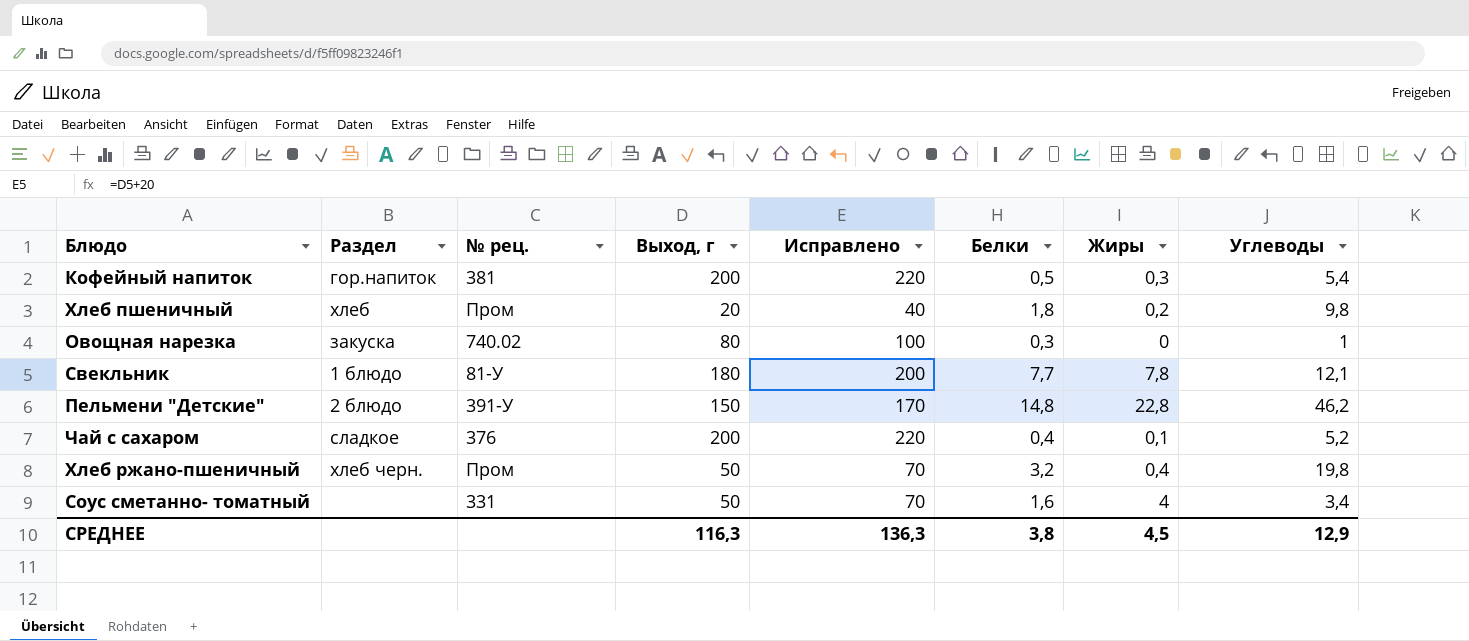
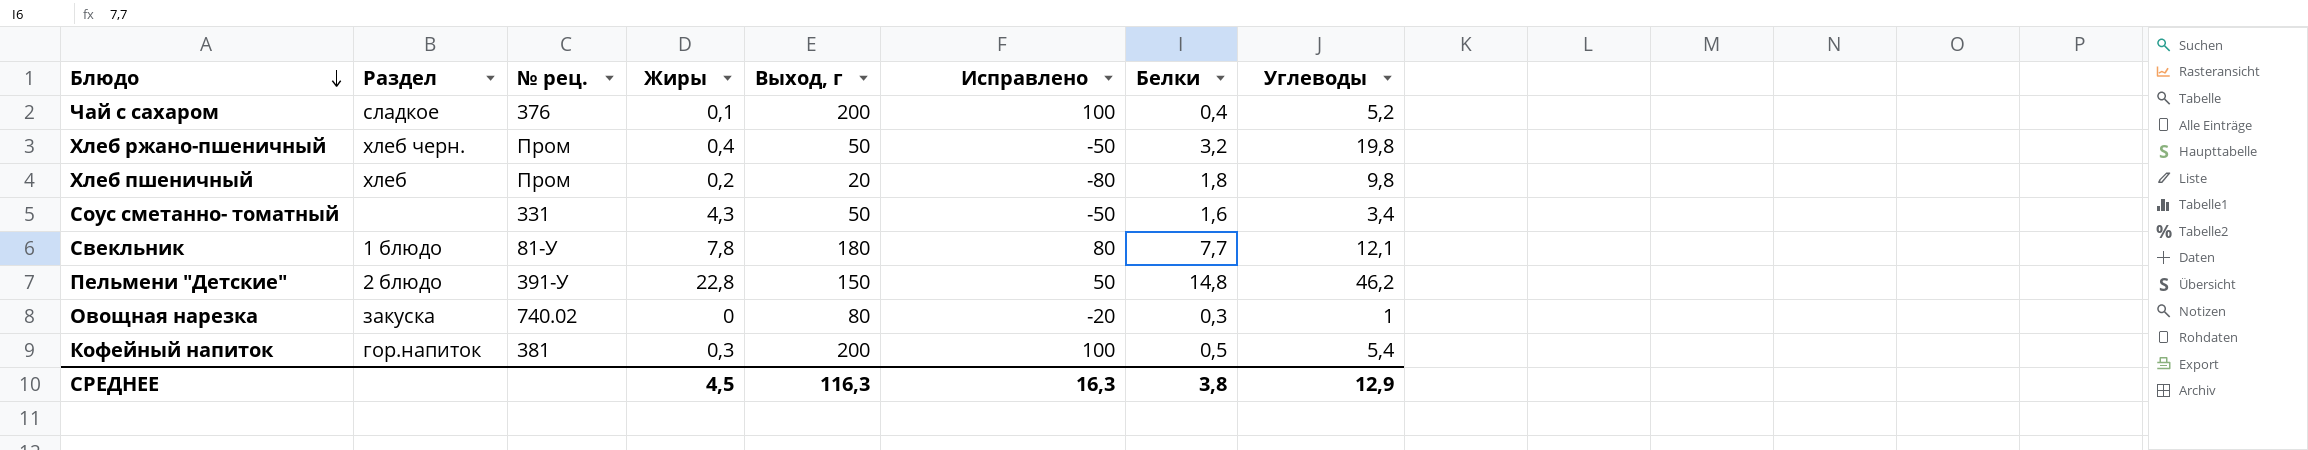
row order: none -> Блюдо descending
column Жиры | position: 7 -> 4
column Исправлено | formula: [Выход, г] + 20 -> [Выход, г] - 100
Соус сметанно- томатный | Жиры: 4 -> 4,3
СРЕДНЕЕ | Исправлено: 136,3 -> 16,3

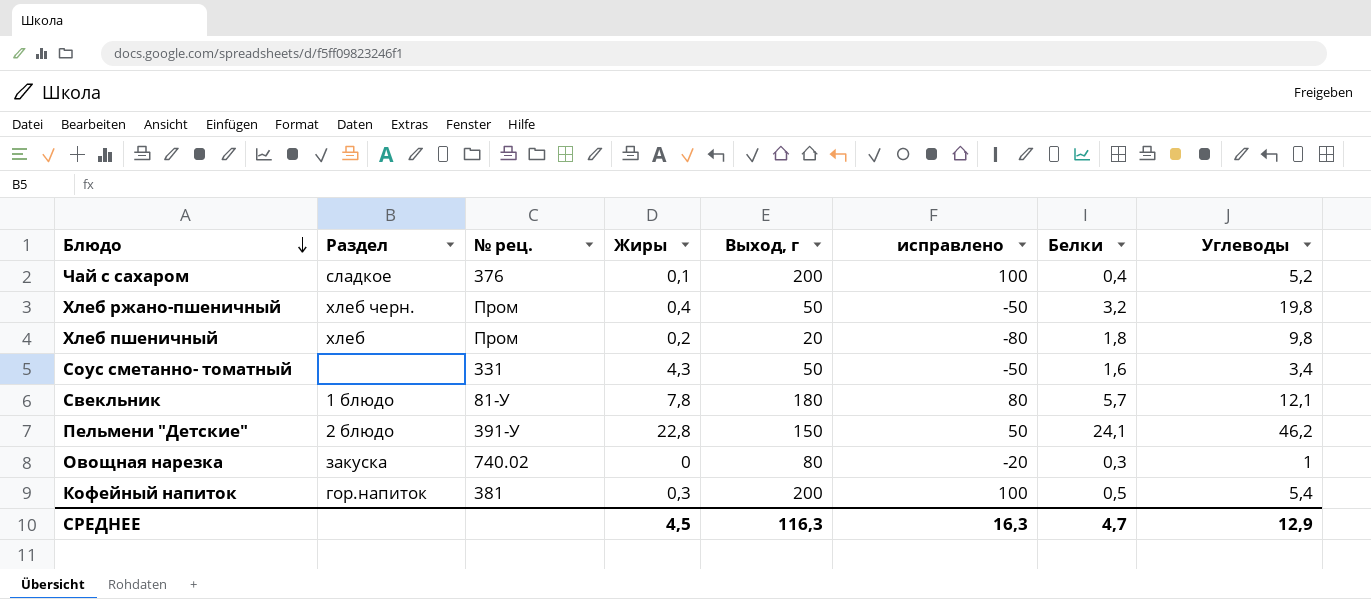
column name: Исправлено -> исправлено
Свекльник | Белки: 7,7 -> 5,7
Пельмени "Детские" | Белки: 14,8 -> 24,1
СРЕДНЕЕ | Белки: 3,8 -> 4,7

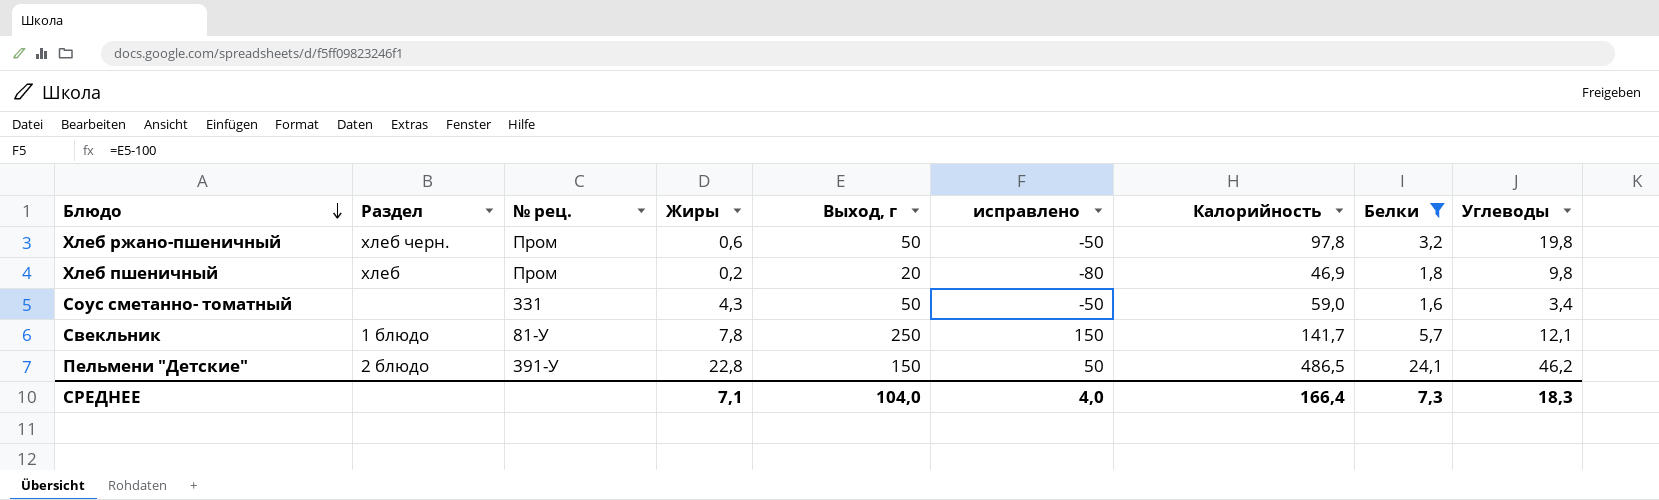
filter: none -> Белки >= 1,6
column Калорийность | position: none -> 7
Хлеб ржано-пшеничный | Жиры: 0,4 -> 0,6
Свекльник | Выход, г: 180 -> 250
Свекльник | исправлено: 80 -> 150
СРЕДНЕЕ | Жиры: 4,5 -> 7,1
СРЕДНЕЕ | Выход, г: 116,3 -> 104,0
СРЕДНЕЕ | исправлено: 16,3 -> 4,0
СРЕДНЕЕ | Белки: 4,7 -> 7,3
СРЕДНЕЕ | Углеводы: 12,9 -> 18,3

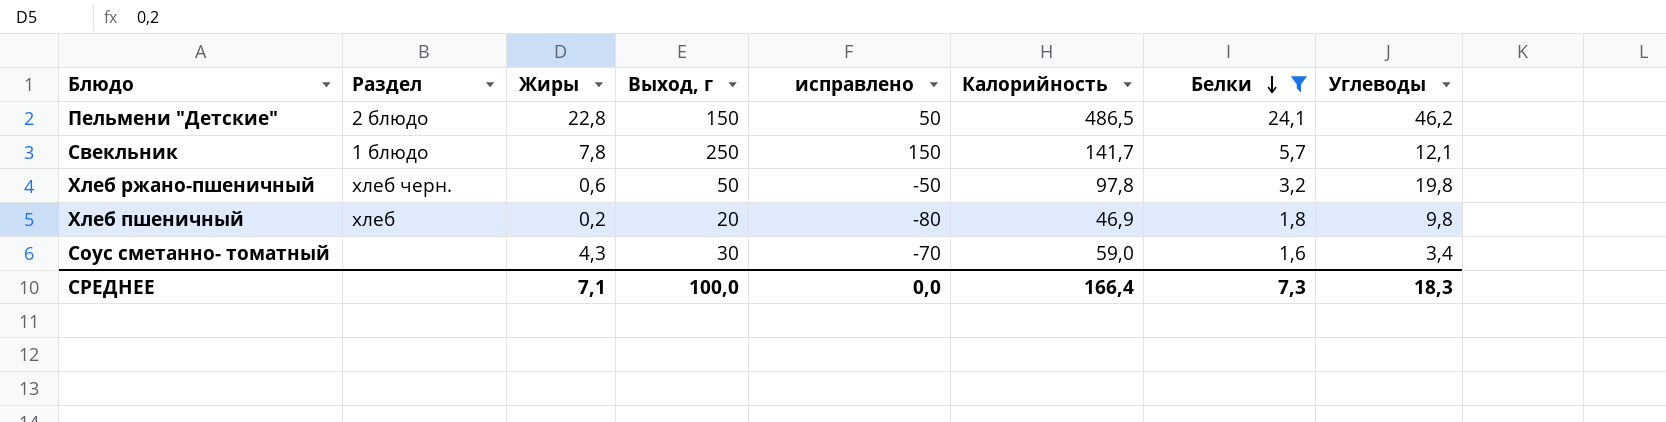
row order: Блюдо descending -> Белки descending
column № рец. | position: 3 -> none
Соус сметанно- томатный | Выход, г: 50 -> 30
Соус сметанно- томатный | исправлено: -50 -> -70
СРЕДНЕЕ | Выход, г: 104,0 -> 100,0
СРЕДНЕЕ | исправлено: 4,0 -> 0,0

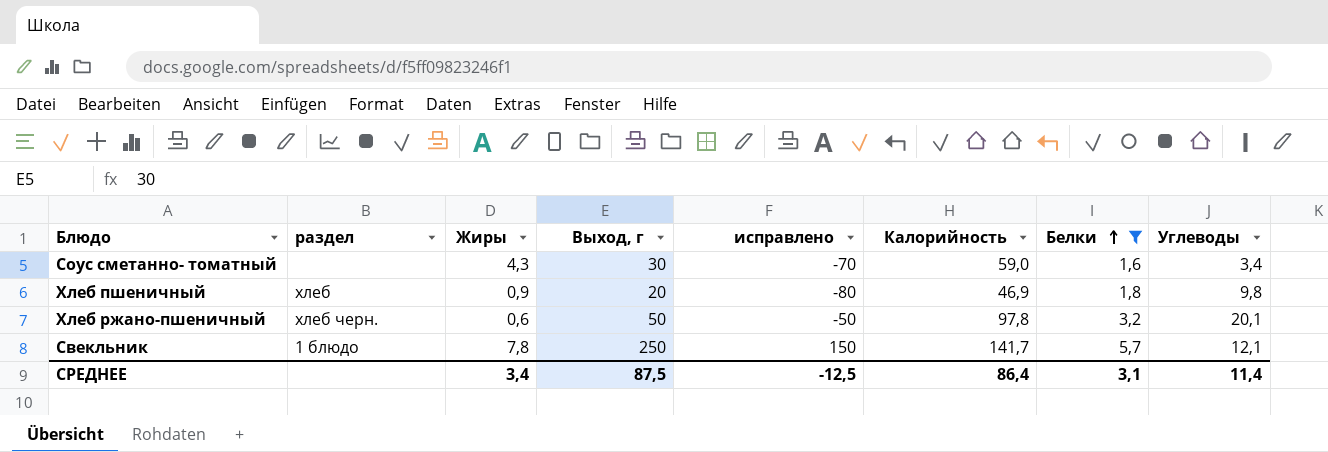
row order: Белки descending -> Белки ascending
column name: Раздел -> раздел
row Пельмени "Детские": 2 блюдо | 22,8 | 150 | 50 | 486,5 | 24,1 | 46,2 -> none
Хлеб пшеничный | Жиры: 0,2 -> 0,9
Хлеб ржано-пшеничный | Углеводы: 19,8 -> 20,1
СРЕДНЕЕ | Жиры: 7,1 -> 3,4
СРЕДНЕЕ | Выход, г: 100,0 -> 87,5
СРЕДНЕЕ | исправлено: 0,0 -> -12,5
СРЕДНЕЕ | Калорийность: 166,4 -> 86,4
СРЕДНЕЕ | Белки: 7,3 -> 3,1
СРЕДНЕЕ | Углеводы: 18,3 -> 11,4

